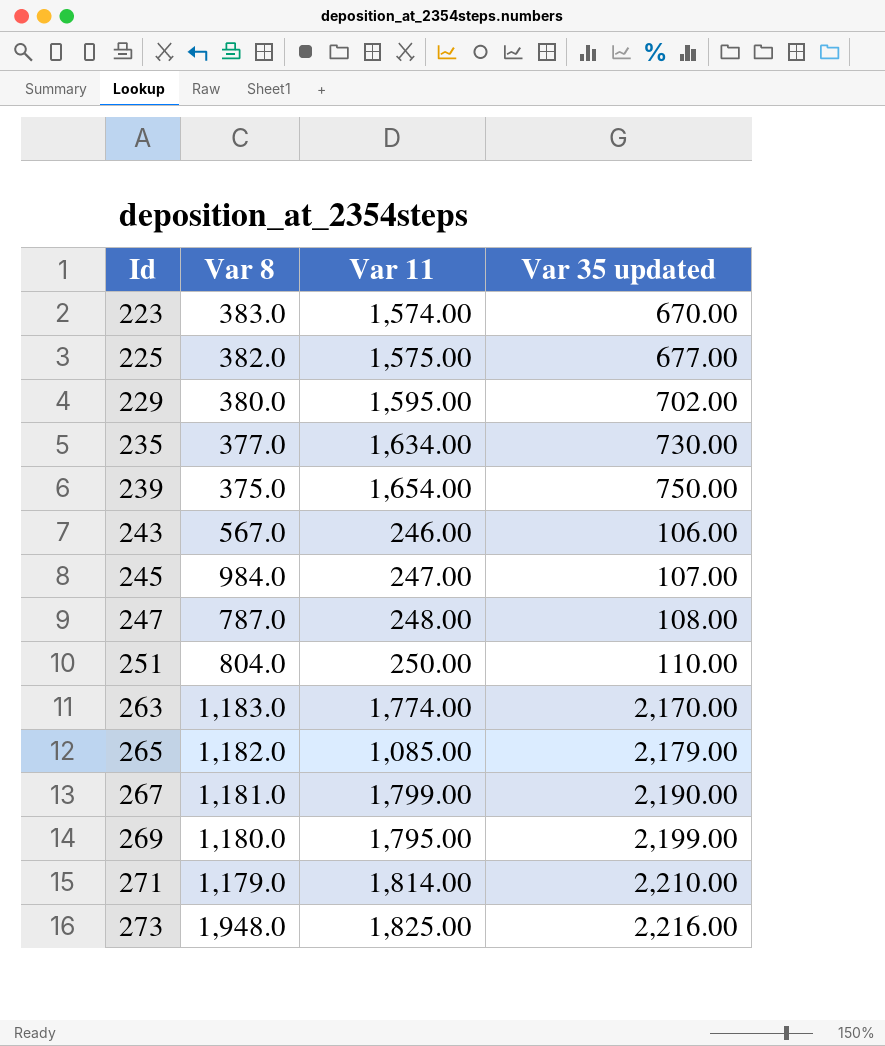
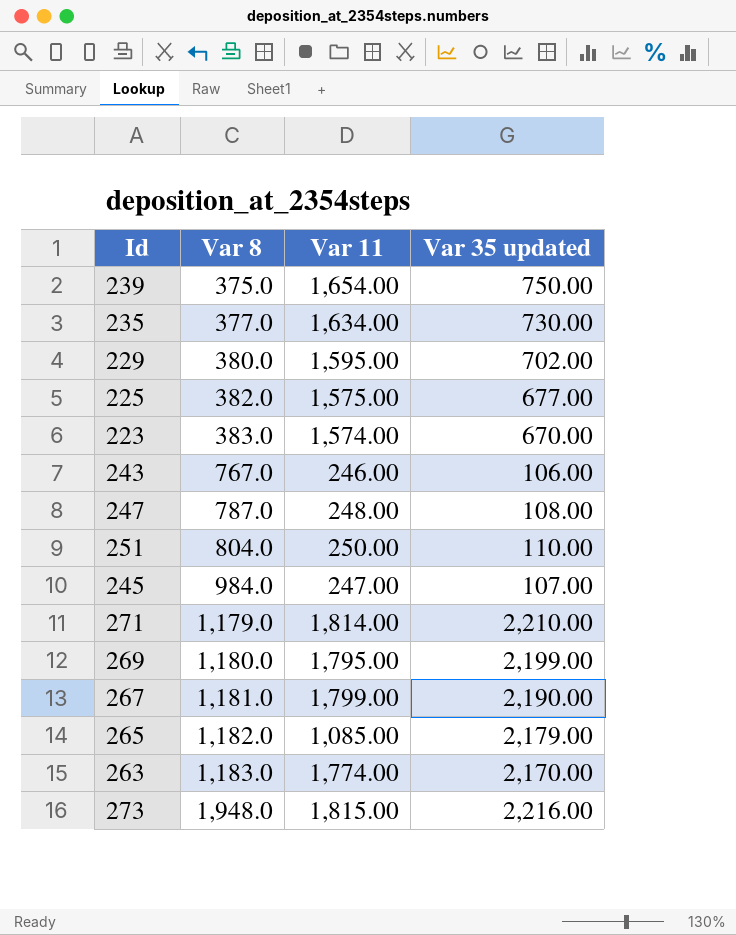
row order: Id ascending -> Var 8 ascending
243 | Var 8: 567.0 -> 767.0
273 | Var 11: 1,825.00 -> 1,815.00

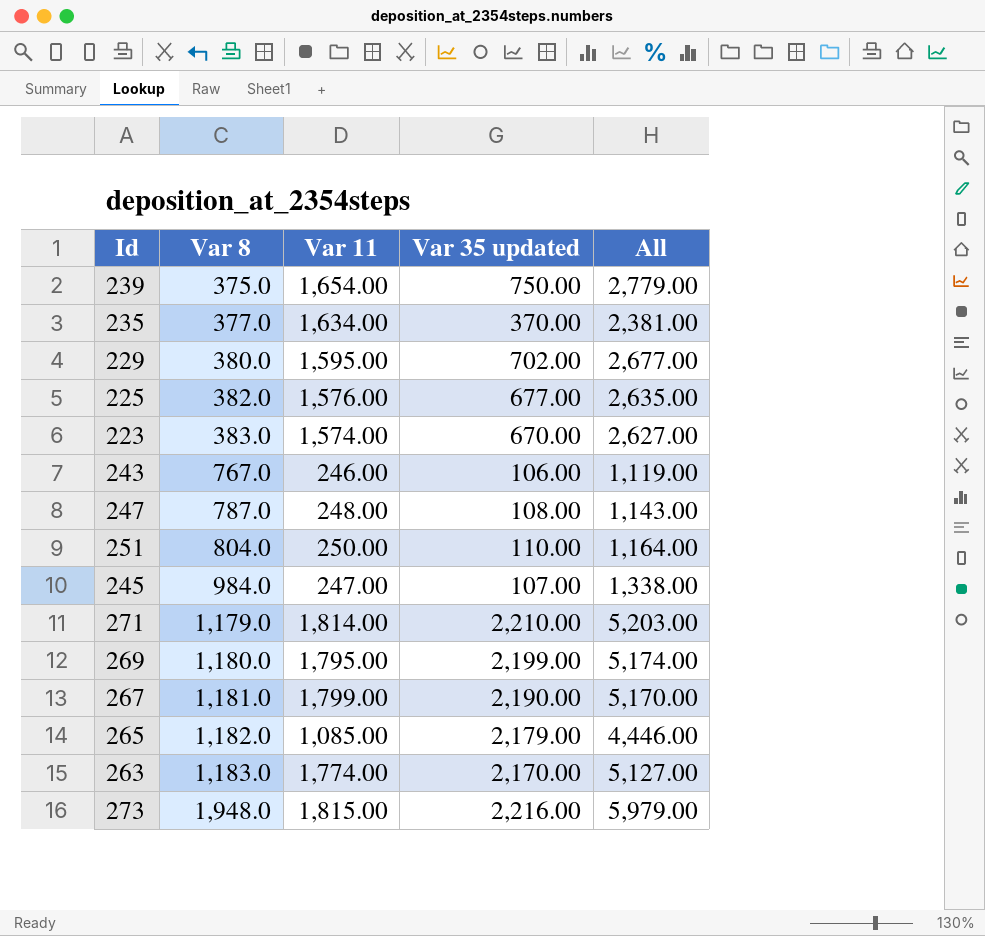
column All | formula: none -> [Var 8] + [Var 11] + [Var 35 updated]
235 | Var 35 updated: 730.00 -> 370.00
225 | Var 11: 1,575.00 -> 1,576.00

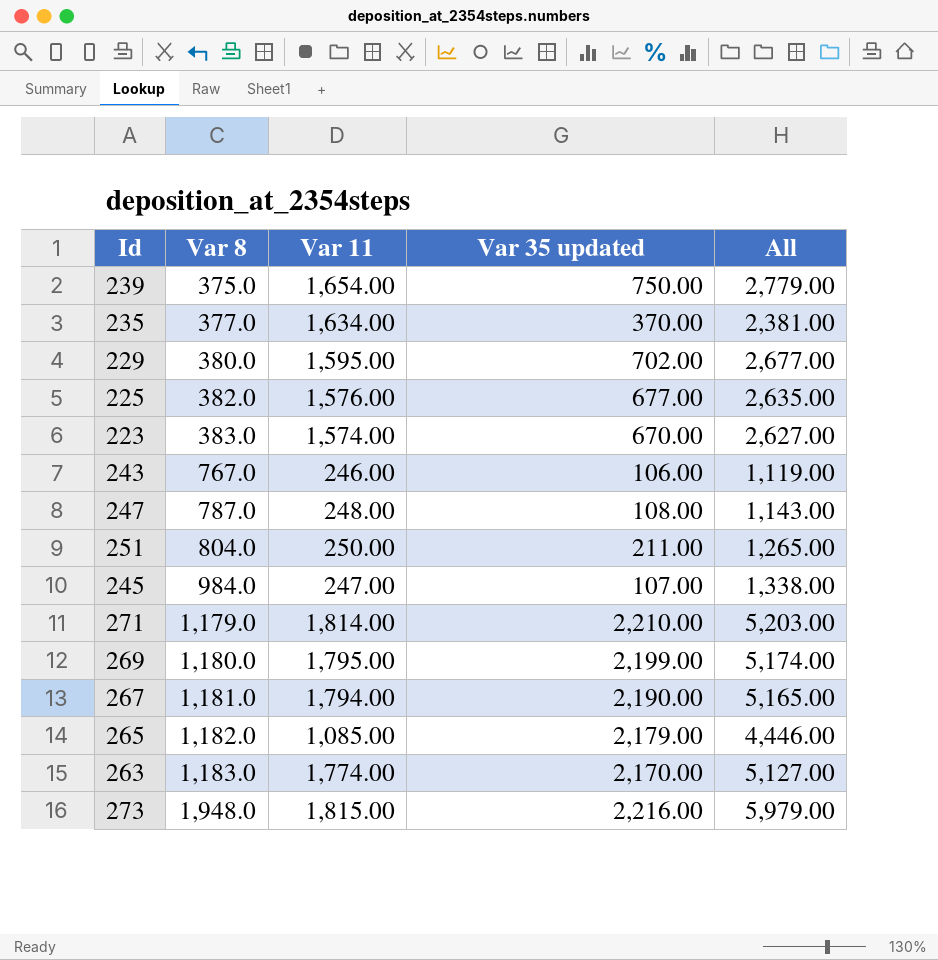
251 | Var 35 updated: 110.00 -> 211.00
251 | All: 1,164.00 -> 1,265.00
267 | Var 11: 1,799.00 -> 1,794.00
267 | All: 5,170.00 -> 5,165.00

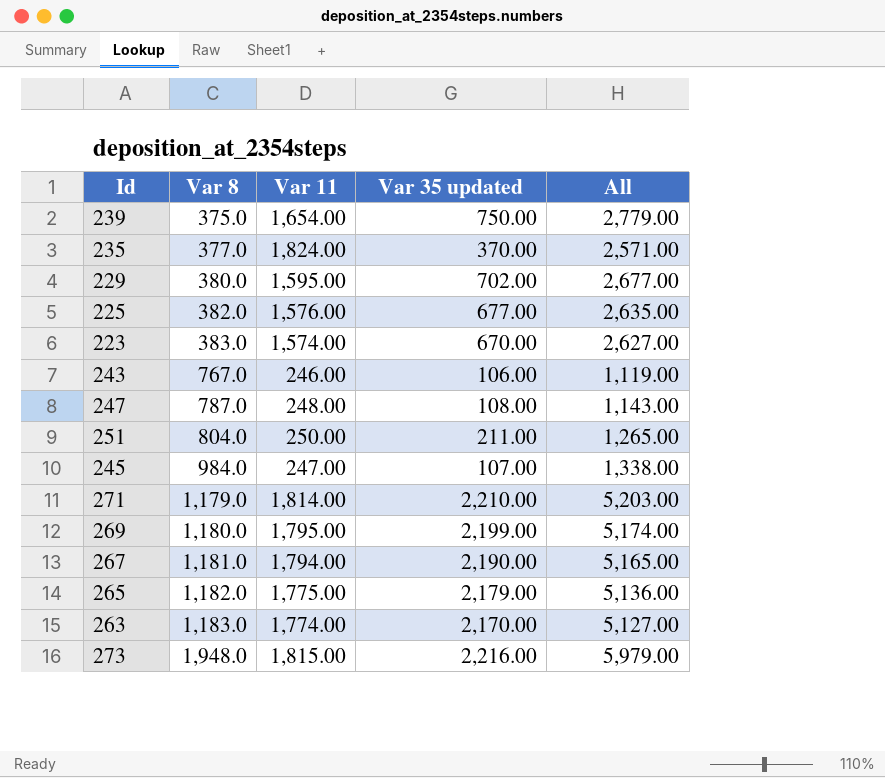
235 | Var 11: 1,634.00 -> 1,824.00
235 | All: 2,381.00 -> 2,571.00
265 | Var 11: 1,085.00 -> 1,775.00
265 | All: 4,446.00 -> 5,136.00

